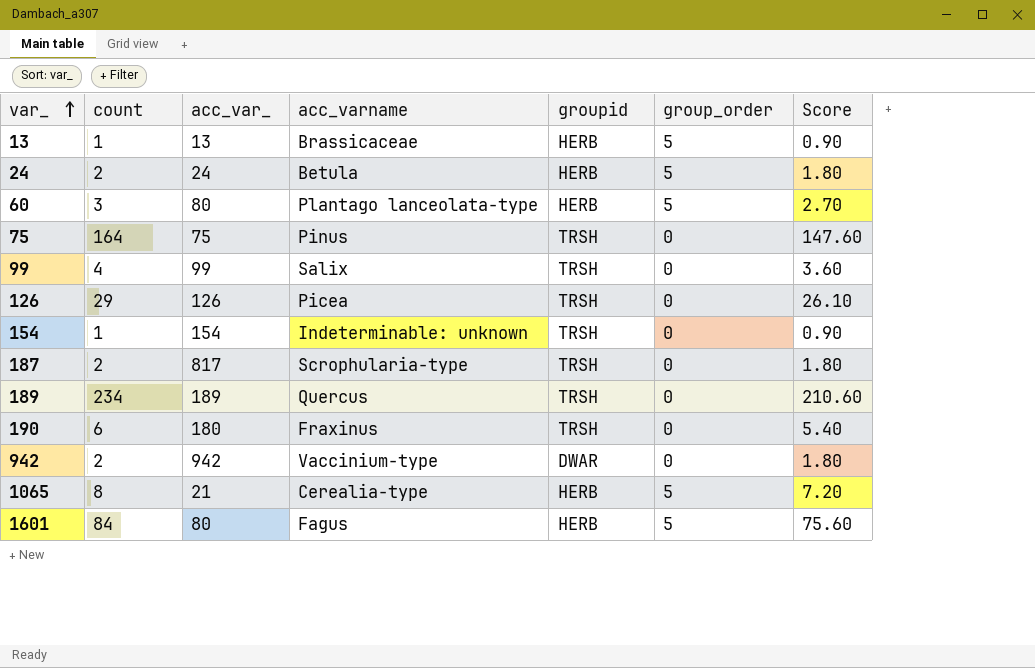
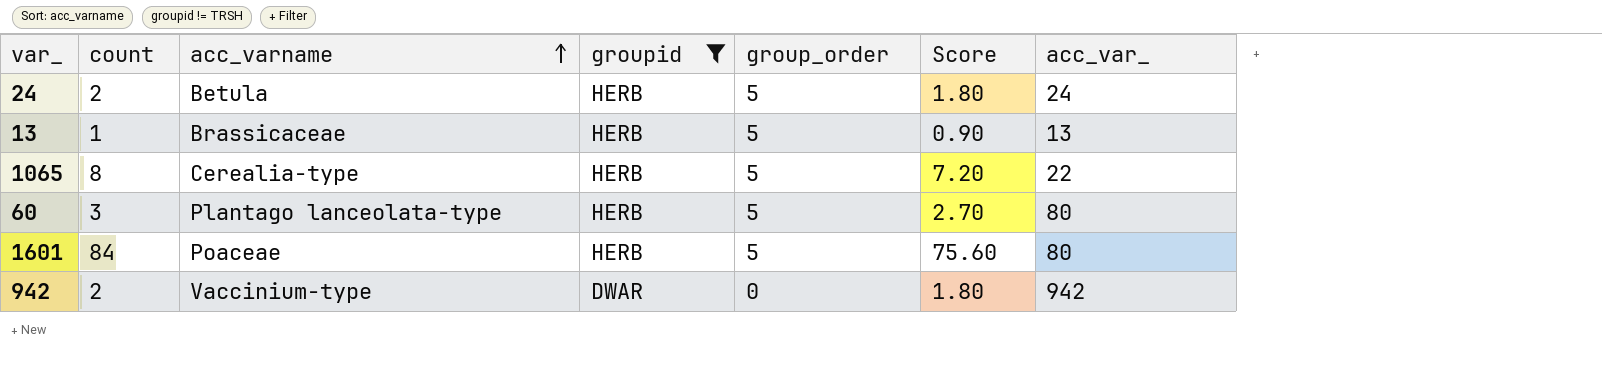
filter: none -> groupid != TRSH
row order: var_ ascending -> acc_varname ascending
column acc_var_ | position: 3 -> 7
1065 | acc_var_: 21 -> 22
1601 | acc_varname: Fagus -> Poaceae

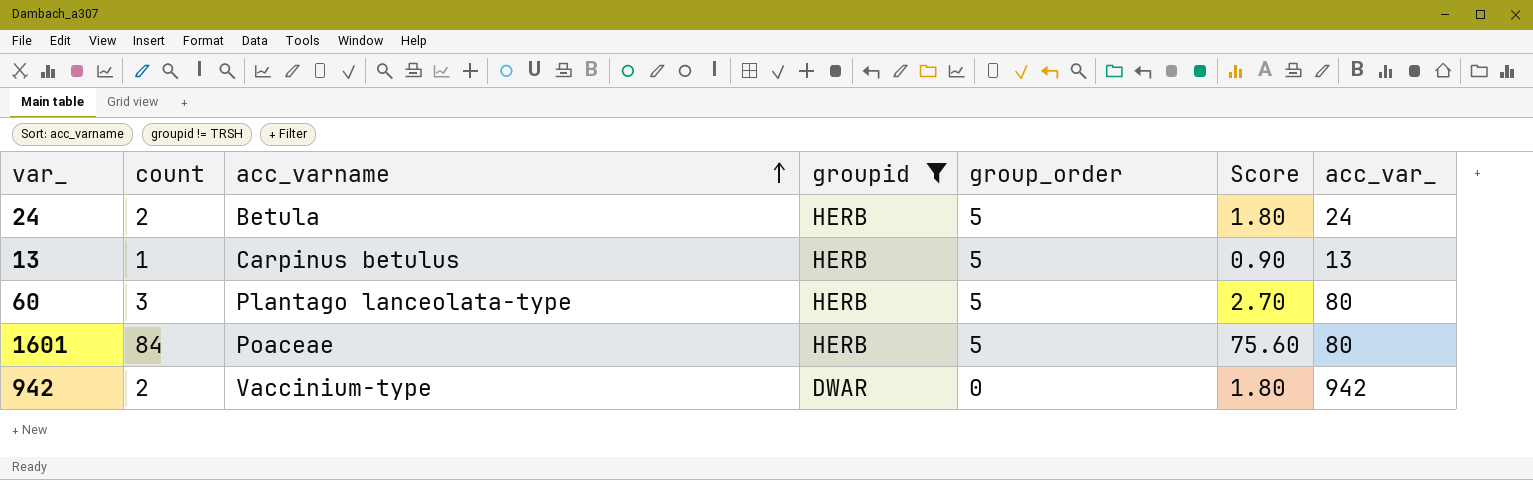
row 1065: 8 | Cerealia-type | HERB | 5 | 7.20 | 22 -> none
13 | acc_varname: Brassicaceae -> Carpinus betulus

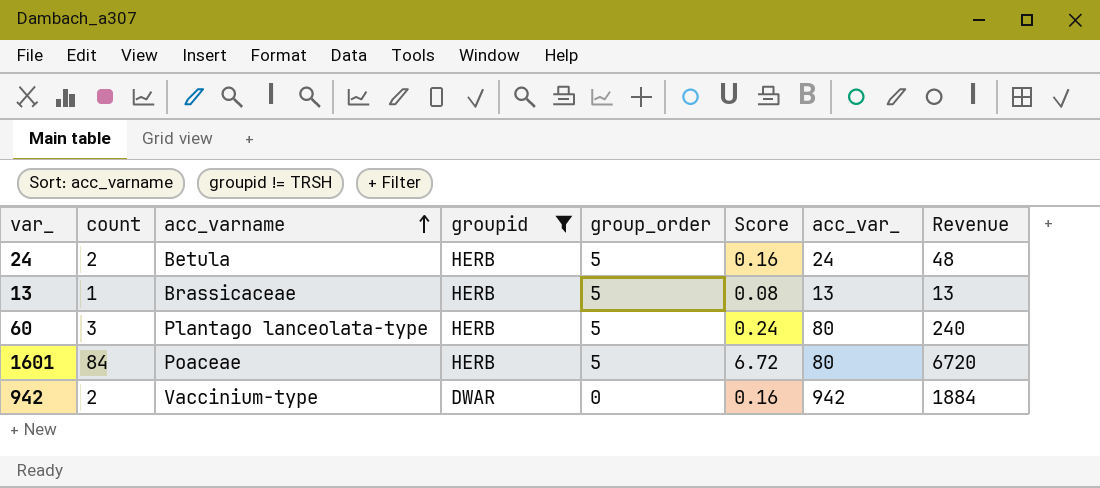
column Score | formula: [count] * 0.9 -> [count] * 0.08
column Revenue | formula: none -> [count] * [acc_var_]
13 | acc_varname: Carpinus betulus -> Brassicaceae

